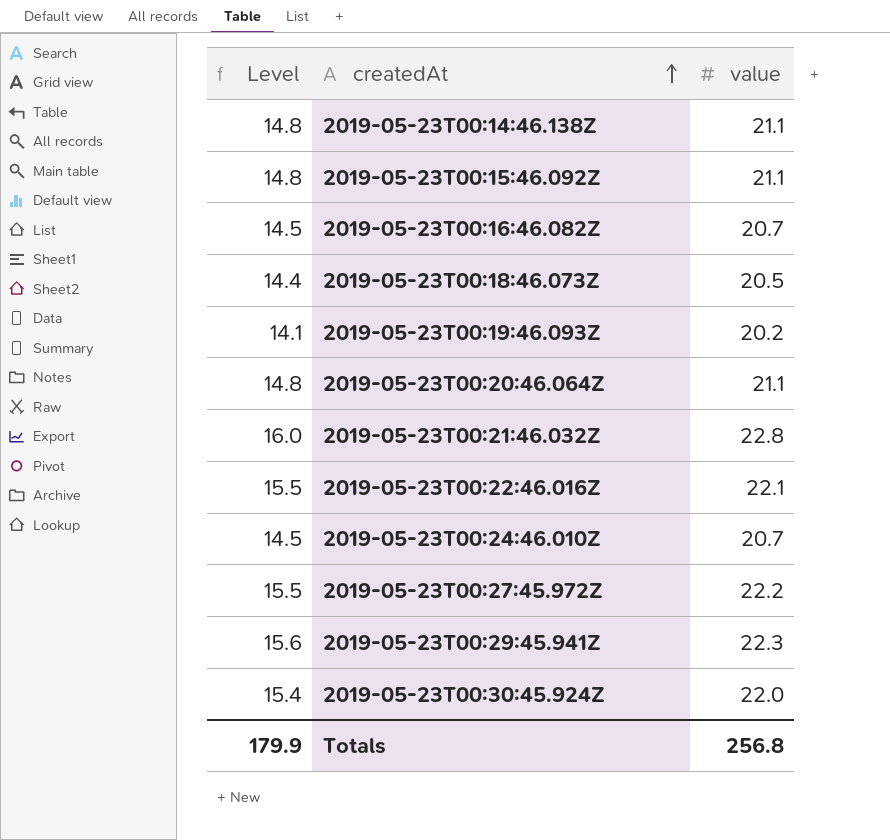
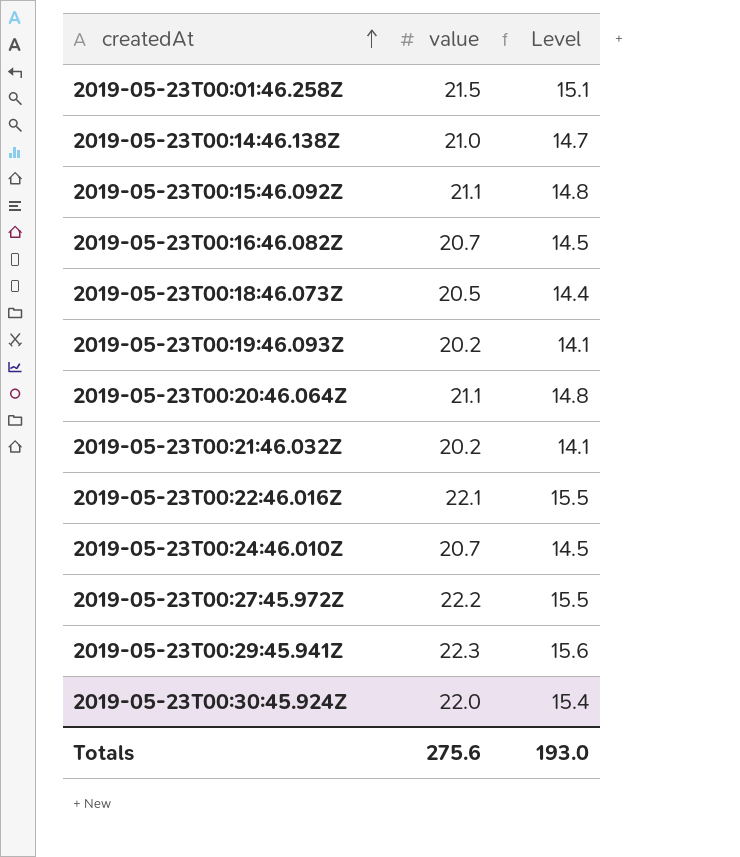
column Level | position: 1 -> 3
row 2019-05-23T00:01:46.258Z: none -> 21.5 | 15.1
2019-05-23T00:14:46.138Z | value: 21.1 -> 21.0
2019-05-23T00:14:46.138Z | Level: 14.8 -> 14.7
2019-05-23T00:21:46.032Z | value: 22.8 -> 20.2
2019-05-23T00:21:46.032Z | Level: 16.0 -> 14.1
Totals | value: 256.8 -> 275.6
Totals | Level: 179.9 -> 193.0

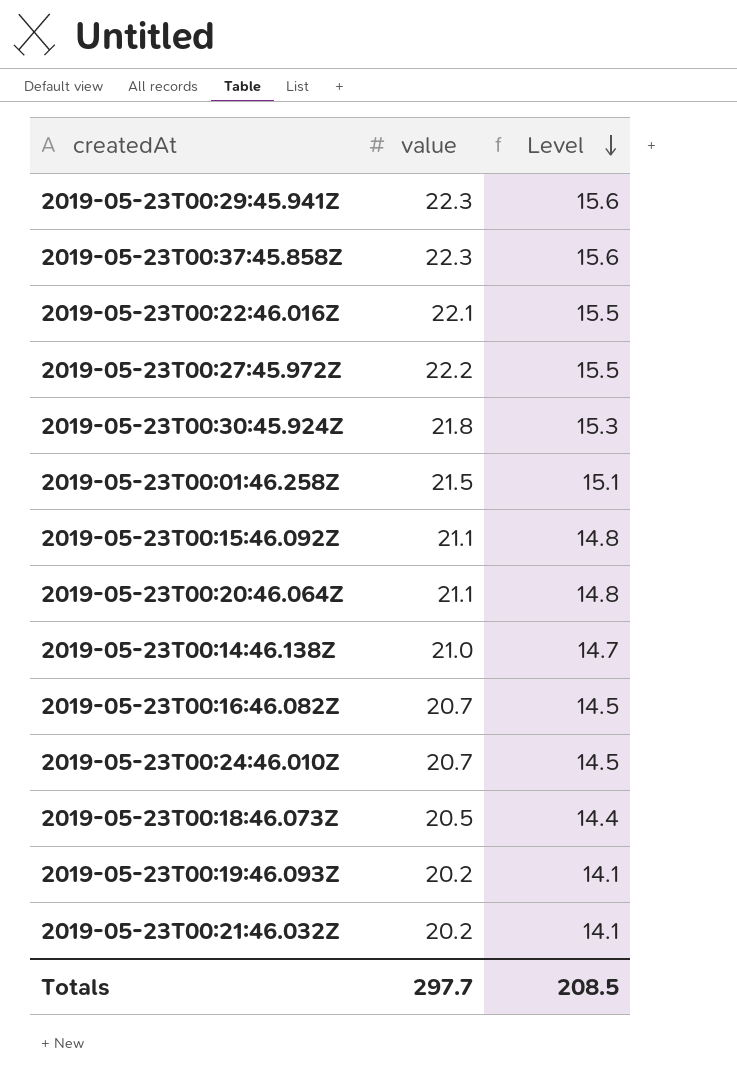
row order: createdAt ascending -> Level descending
row 2019-05-23T00:37:45.858Z: none -> 22.3 | 15.6
2019-05-23T00:30:45.924Z | value: 22.0 -> 21.8
2019-05-23T00:30:45.924Z | Level: 15.4 -> 15.3
Totals | value: 275.6 -> 297.7
Totals | Level: 193.0 -> 208.5

